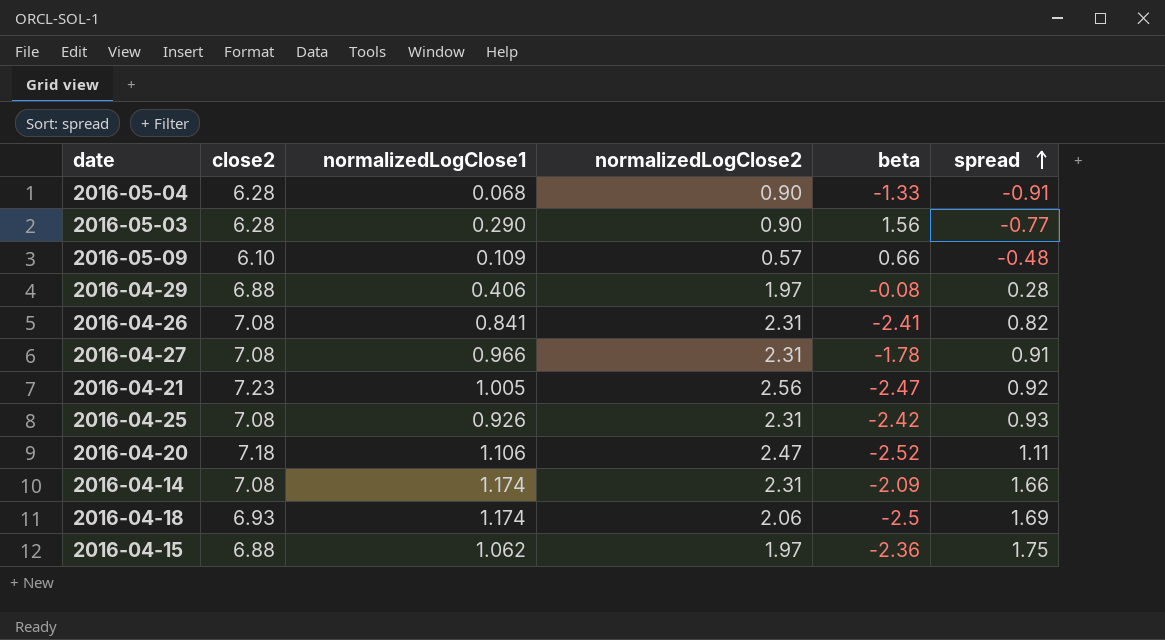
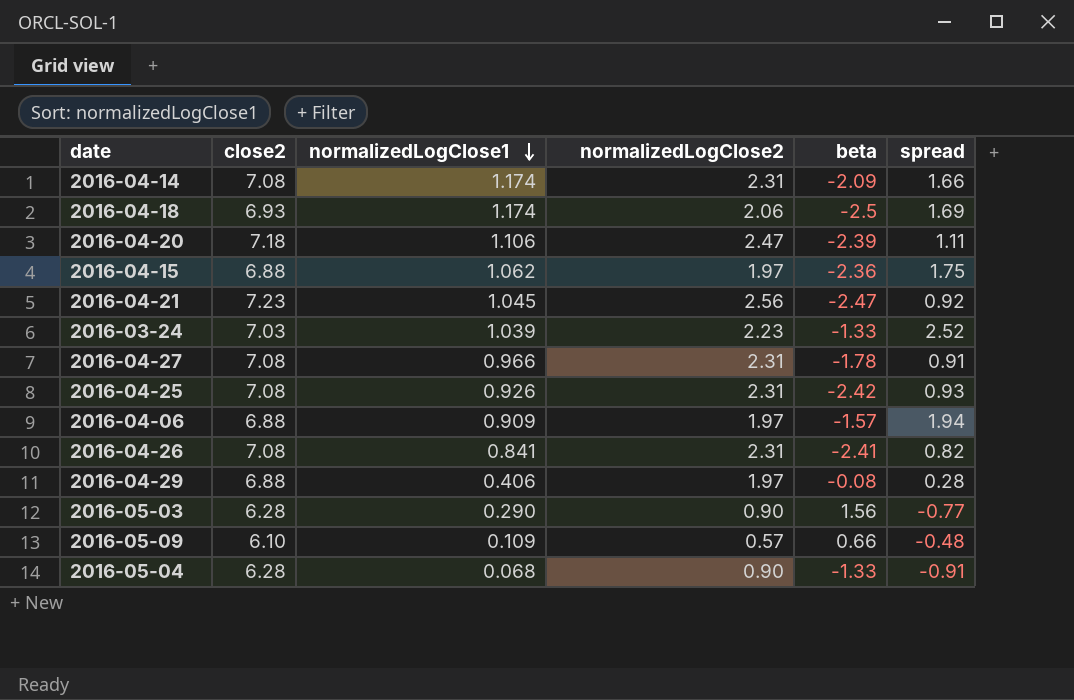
row order: spread ascending -> normalizedLogClose1 descending
2016-04-20 | beta: -2.52 -> -2.39
2016-04-21 | normalizedLogClose1: 1.005 -> 1.045
row 2016-03-24: none -> 7.03 | 1.039 | 2.23 | -1.33 | 2.52
row 2016-04-06: none -> 6.88 | 0.909 | 1.97 | -1.57 | 1.94

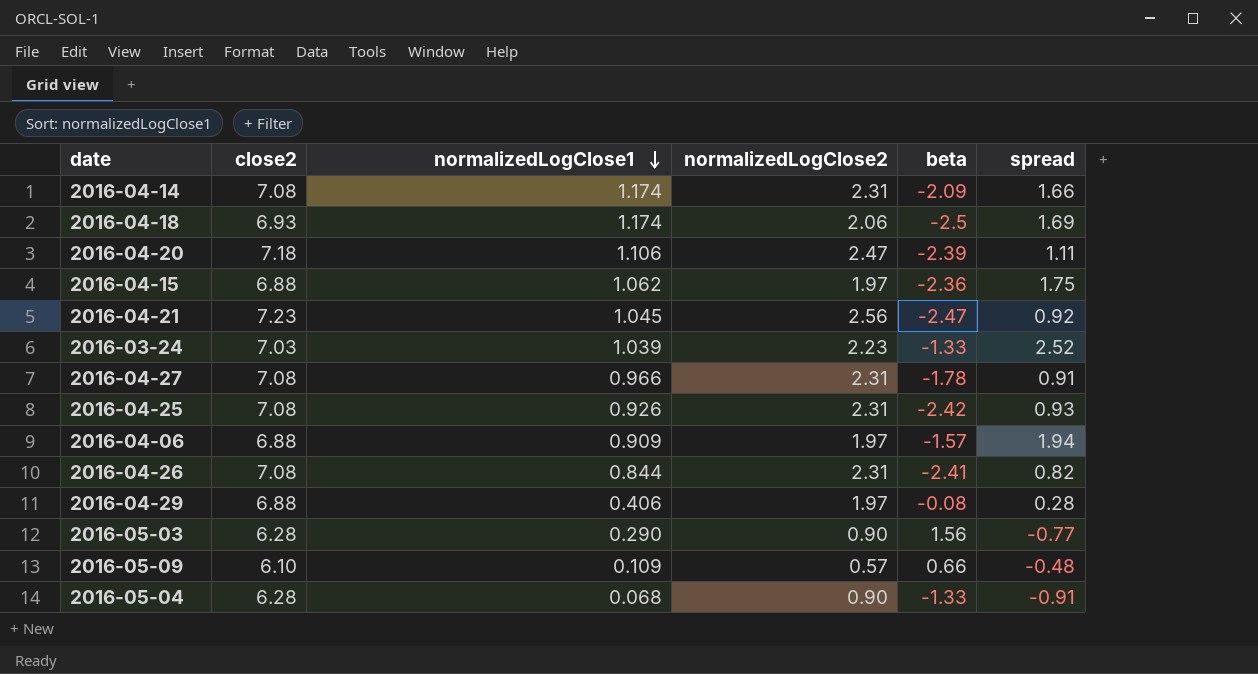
2016-04-26 | normalizedLogClose1: 0.841 -> 0.844

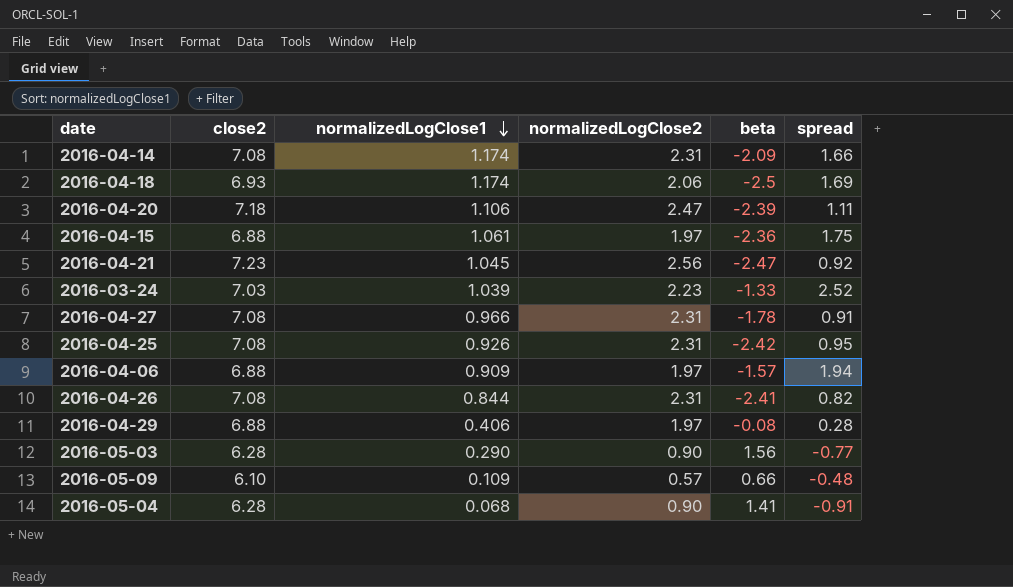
2016-04-15 | normalizedLogClose1: 1.062 -> 1.061
2016-04-25 | spread: 0.93 -> 0.95
2016-05-04 | beta: -1.33 -> 1.41

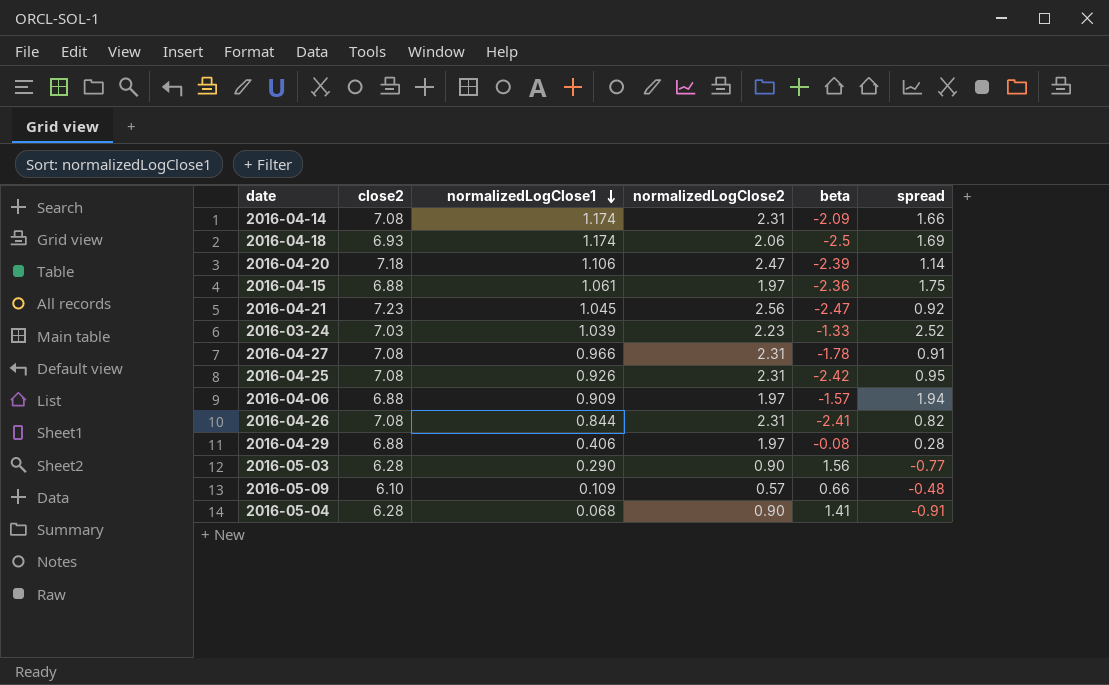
2016-04-20 | spread: 1.11 -> 1.14

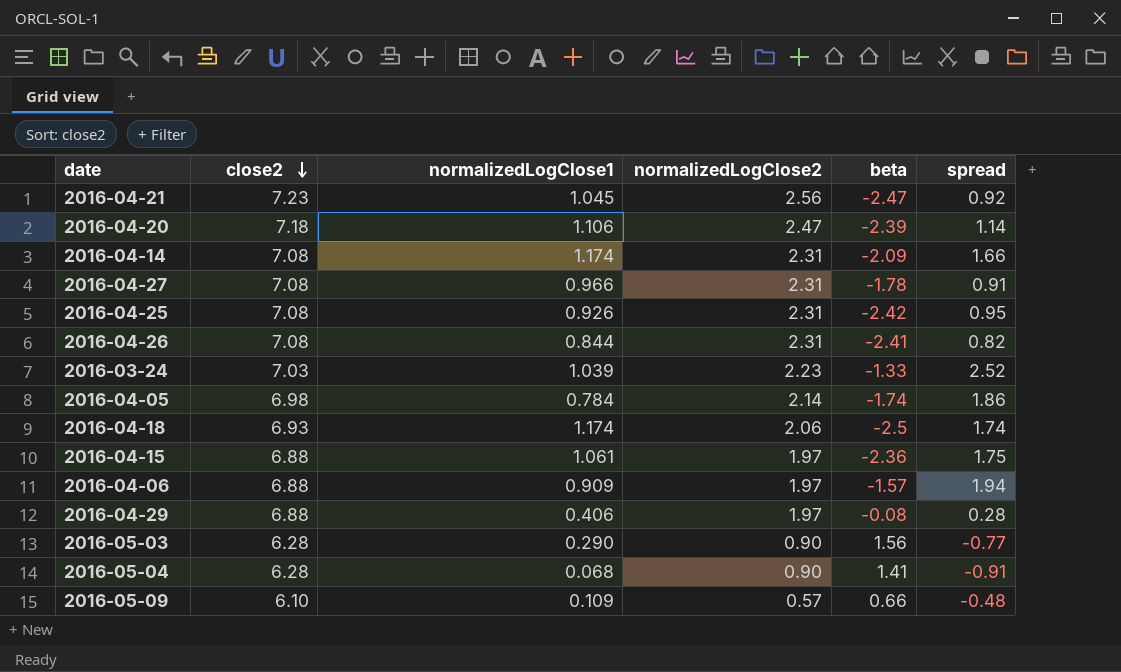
row order: normalizedLogClose1 descending -> close2 descending
row 2016-04-05: none -> 6.98 | 0.784 | 2.14 | -1.74 | 1.86
2016-04-18 | spread: 1.69 -> 1.74

